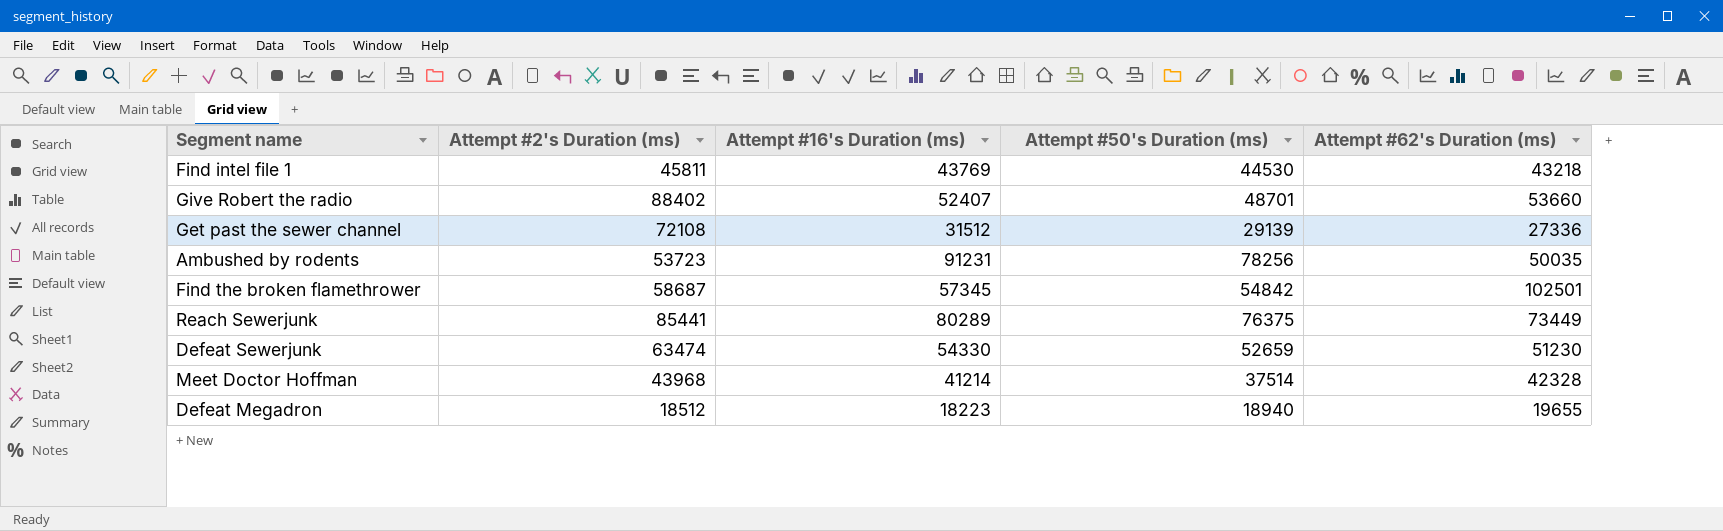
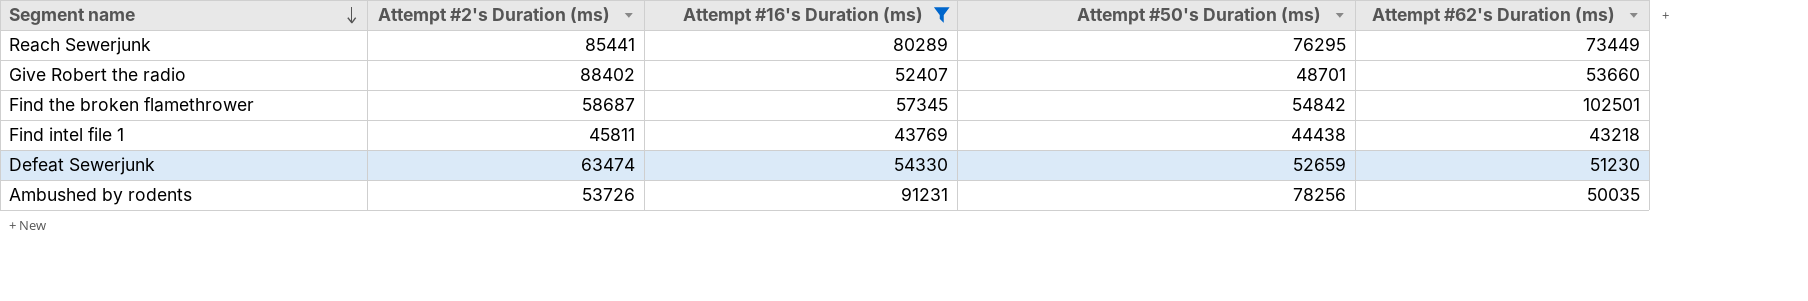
filter: none -> Attempt #16's Duration (ms) >= 43769
row order: none -> Segment name descending
Reach Sewerjunk | Attempt #50's Duration (ms): 76375 -> 76295
Find intel file 1 | Attempt #50's Duration (ms): 44530 -> 44438
Ambushed by rodents | Attempt #2's Duration (ms): 53723 -> 53726

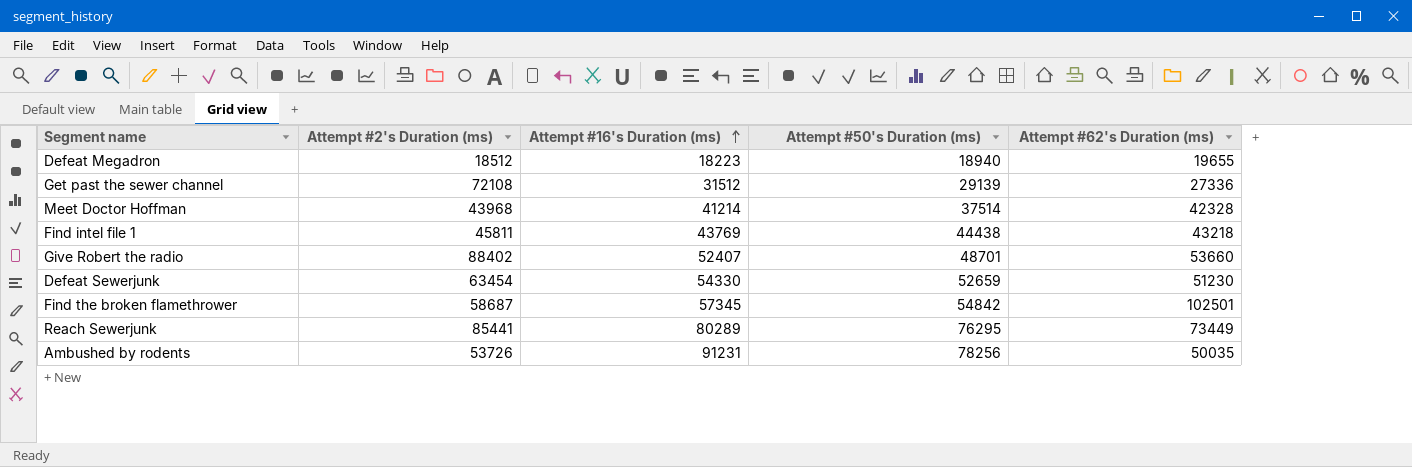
filter: Attempt #16's Duration (ms) >= 43769 -> none
row order: Segment name descending -> Attempt #16's Duration (ms) ascending
Defeat Sewerjunk | Attempt #2's Duration (ms): 63474 -> 63454

